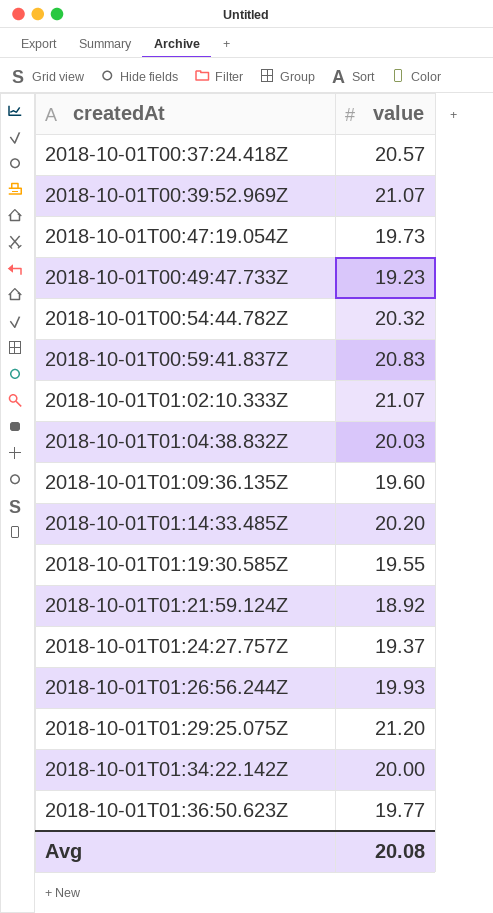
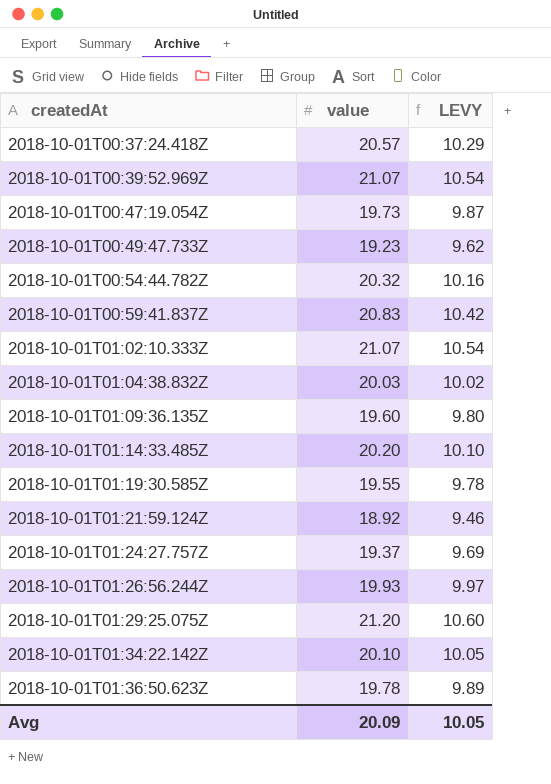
column LEVY | formula: none -> [value] * 0.5
2018-10-01T01:34:22.142Z | value: 20.00 -> 20.10
2018-10-01T01:36:50.623Z | value: 19.77 -> 19.78
Avg | value: 20.08 -> 20.09

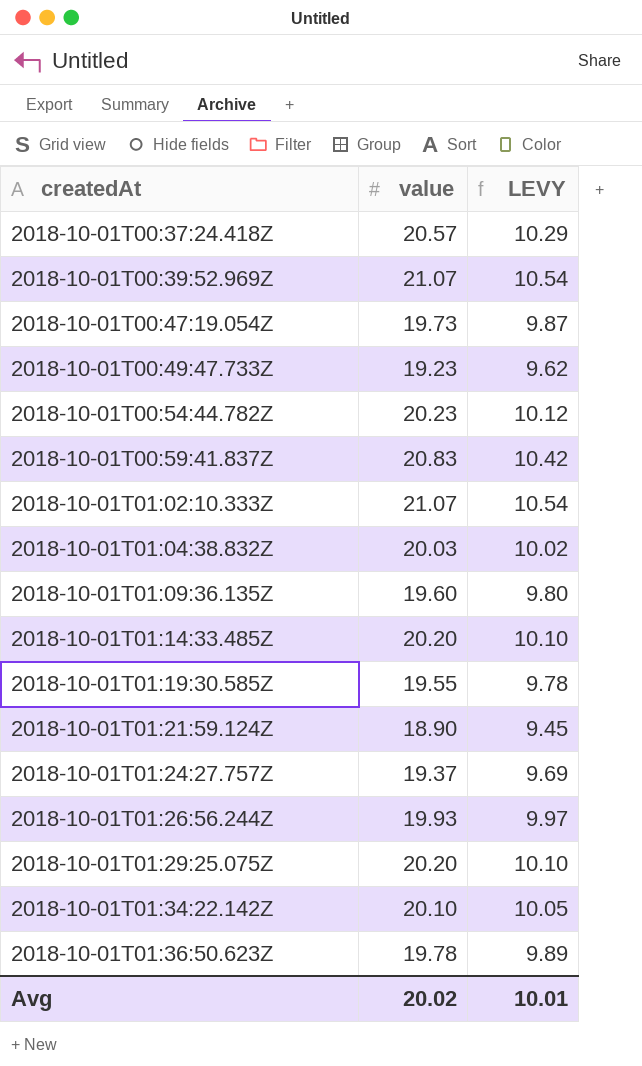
2018-10-01T00:54:44.782Z | value: 20.32 -> 20.23
2018-10-01T00:54:44.782Z | LEVY: 10.16 -> 10.12
2018-10-01T01:21:59.124Z | value: 18.92 -> 18.90
2018-10-01T01:21:59.124Z | LEVY: 9.46 -> 9.45
2018-10-01T01:29:25.075Z | value: 21.20 -> 20.20
2018-10-01T01:29:25.075Z | LEVY: 10.60 -> 10.10
Avg | value: 20.09 -> 20.02
Avg | LEVY: 10.05 -> 10.01

